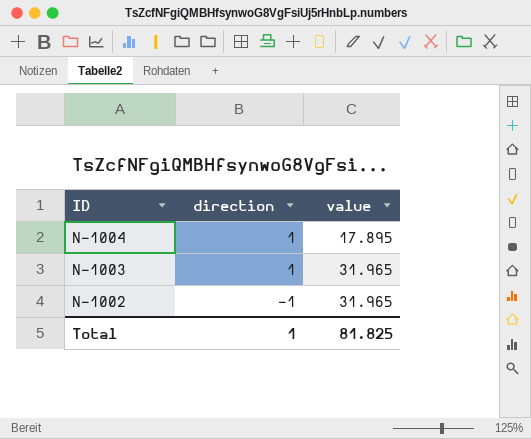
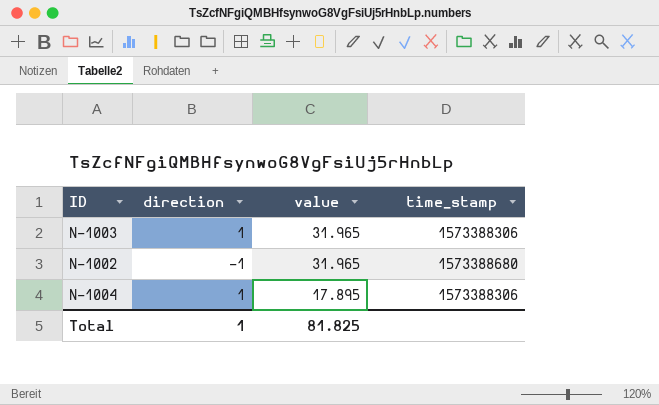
row order: ID descending -> value descending
column time_stamp | position: none -> 4

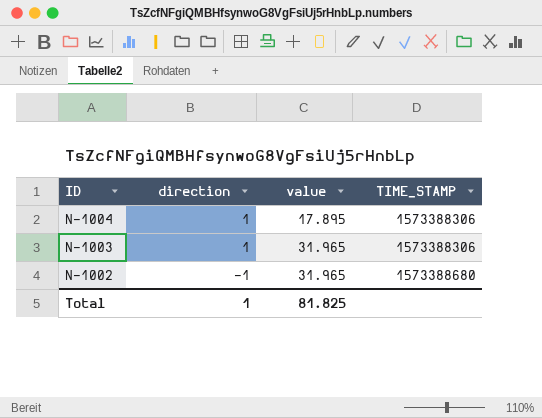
row order: value descending -> ID descending
column name: time_stamp -> TIME_STAMP

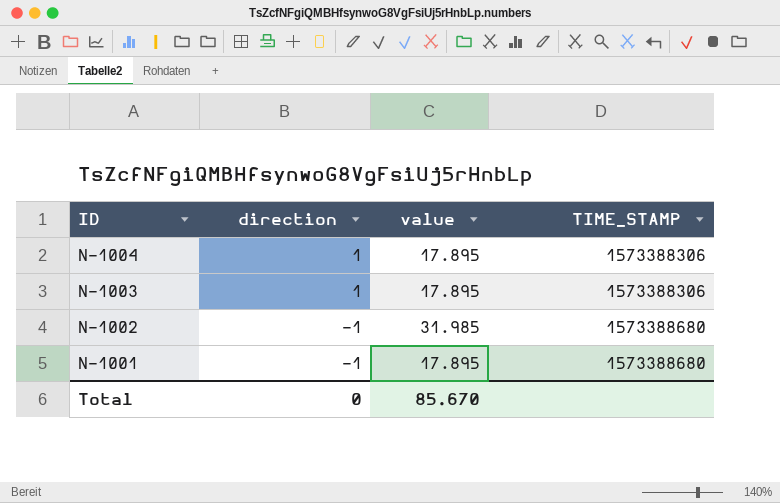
N-1003 | value: 31.965 -> 17.895
N-1002 | value: 31.965 -> 31.985
row N-1001: none -> -1 | 17.895 | 1573388680
Total | direction: 1 -> 0
Total | value: 81.825 -> 85.670

